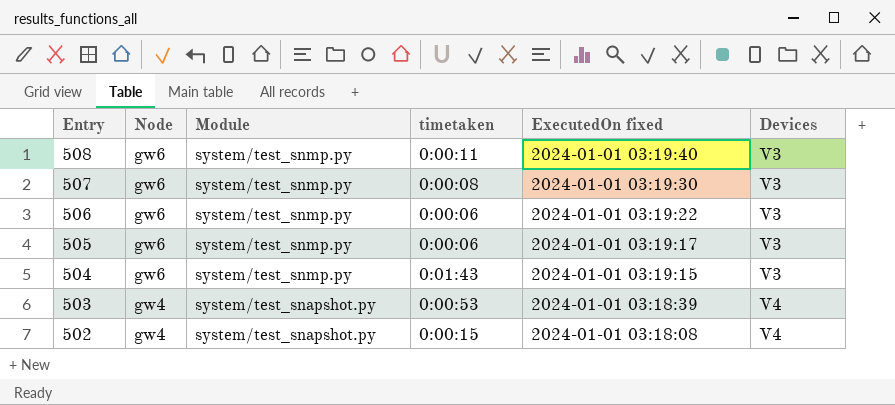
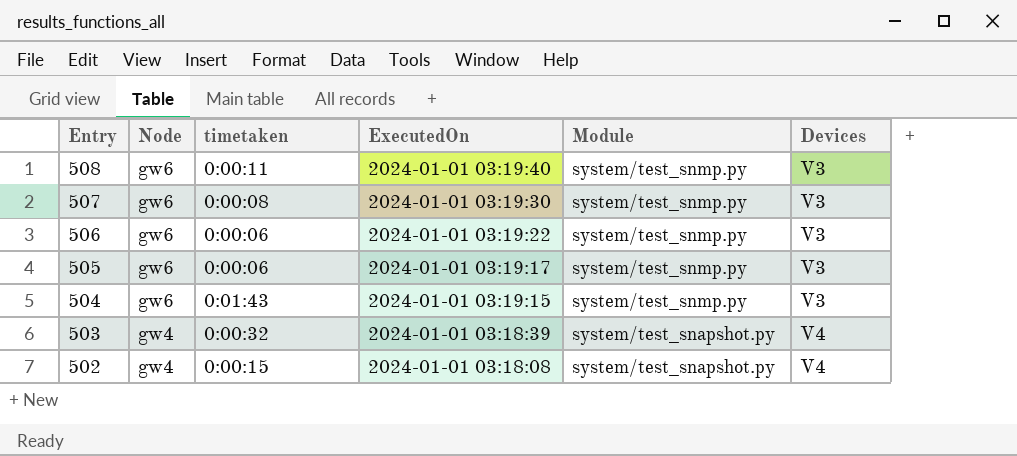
column name: ExecutedOn fixed -> ExecutedOn
column Module | position: 3 -> 5
503 | timetaken: 0:00:53 -> 0:00:32

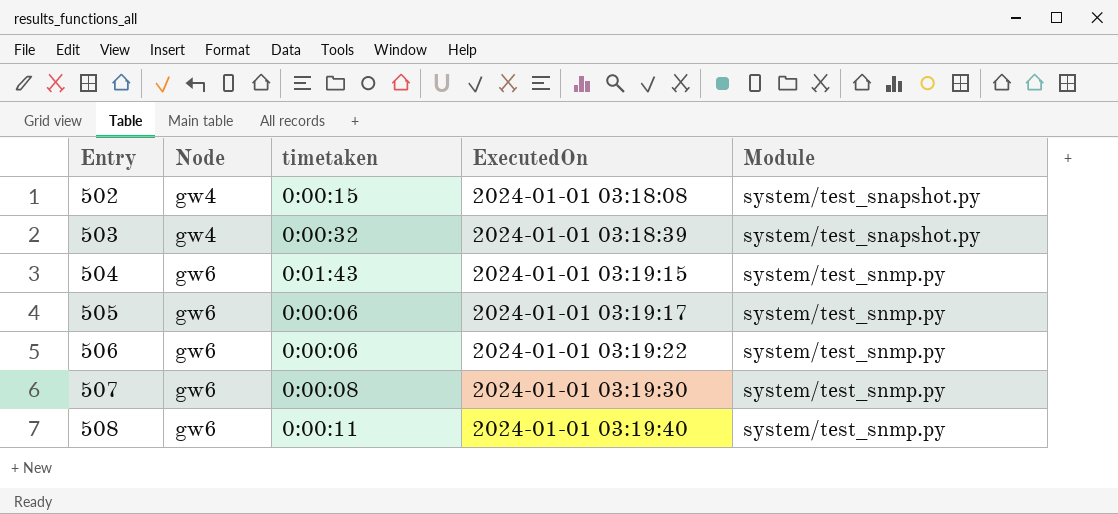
row order: Entry descending -> Entry ascending
column Devices | position: 6 -> none

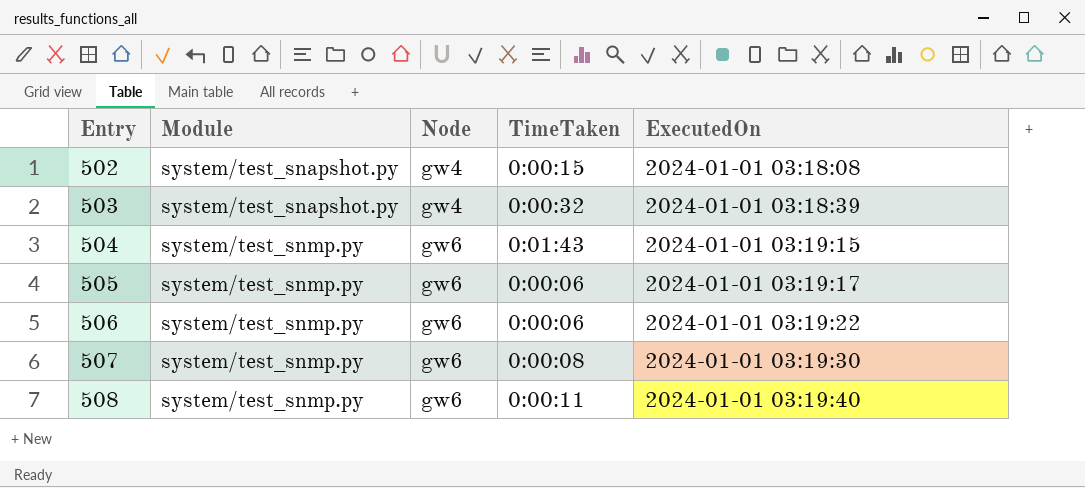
column Module | position: 5 -> 2
column name: timetaken -> TimeTaken

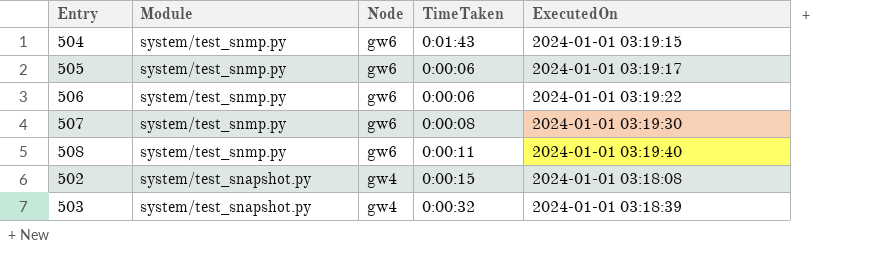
row order: Entry ascending -> Module descending

